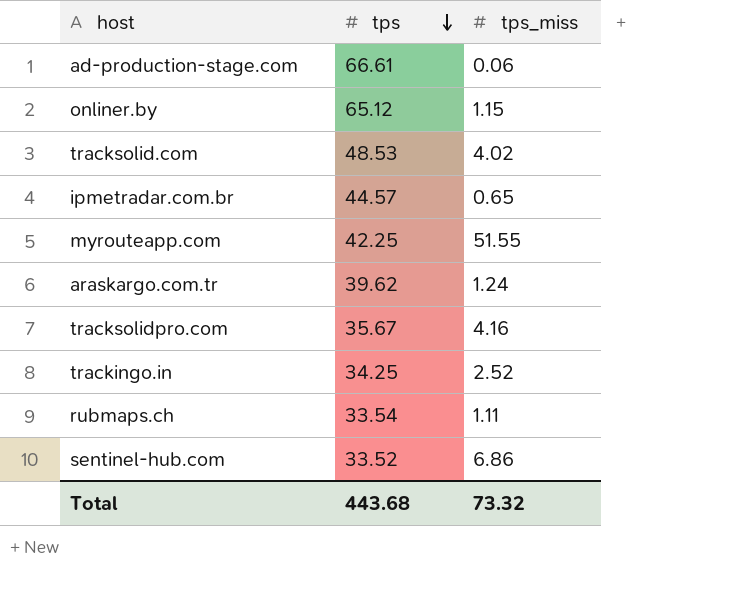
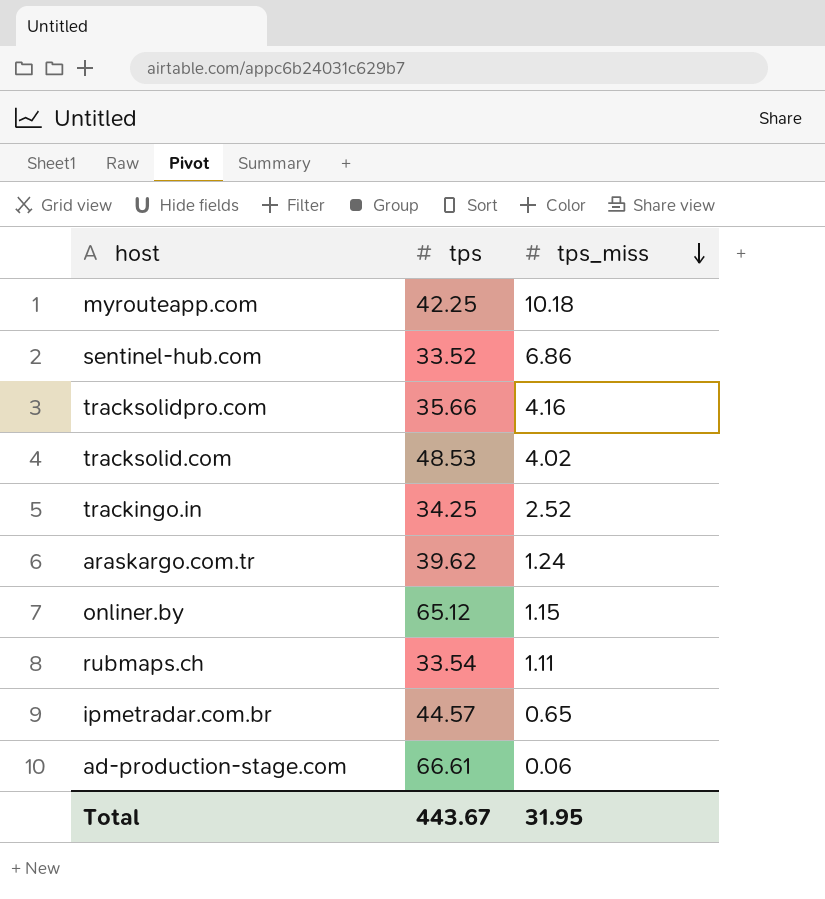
row order: tps descending -> tps_miss descending
myrouteapp.com | tps_miss: 51.55 -> 10.18
tracksolidpro.com | tps: 35.67 -> 35.66
Total | tps: 443.68 -> 443.67
Total | tps_miss: 73.32 -> 31.95

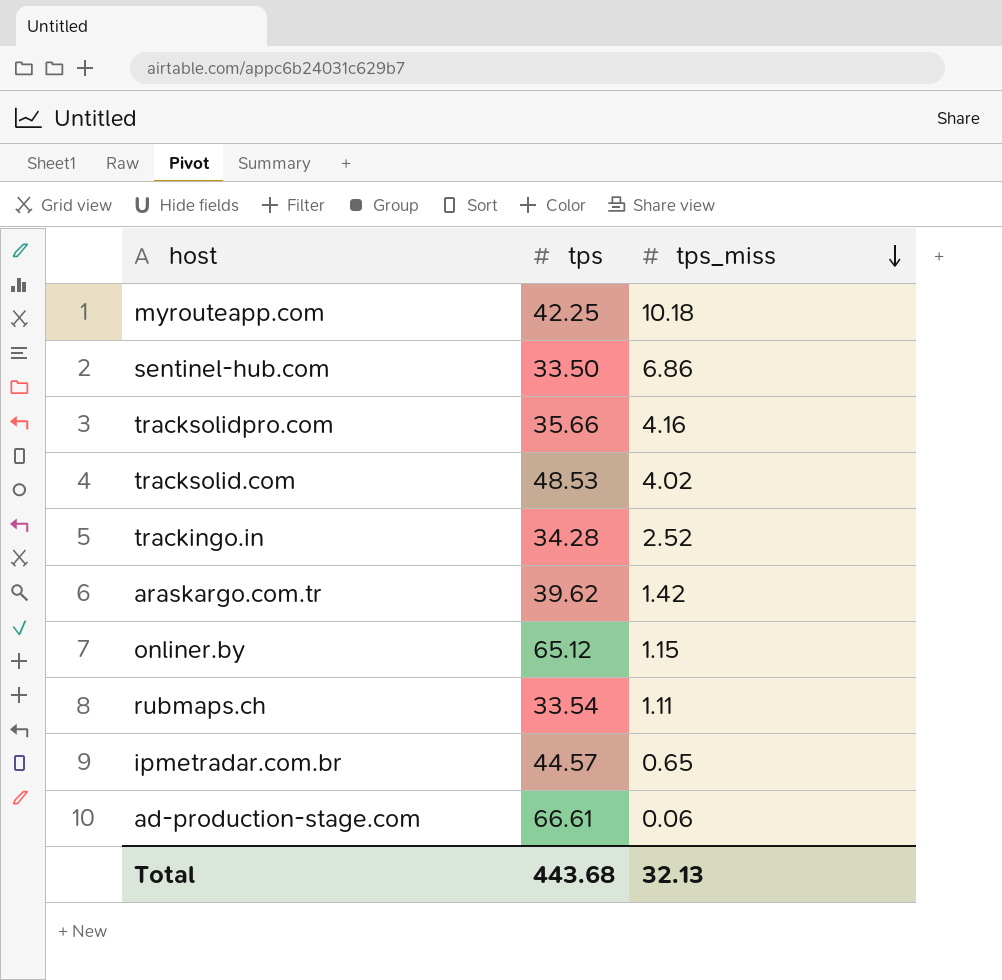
sentinel-hub.com | tps: 33.52 -> 33.50
trackingo.in | tps: 34.25 -> 34.28
araskargo.com.tr | tps_miss: 1.24 -> 1.42
Total | tps: 443.67 -> 443.68
Total | tps_miss: 31.95 -> 32.13

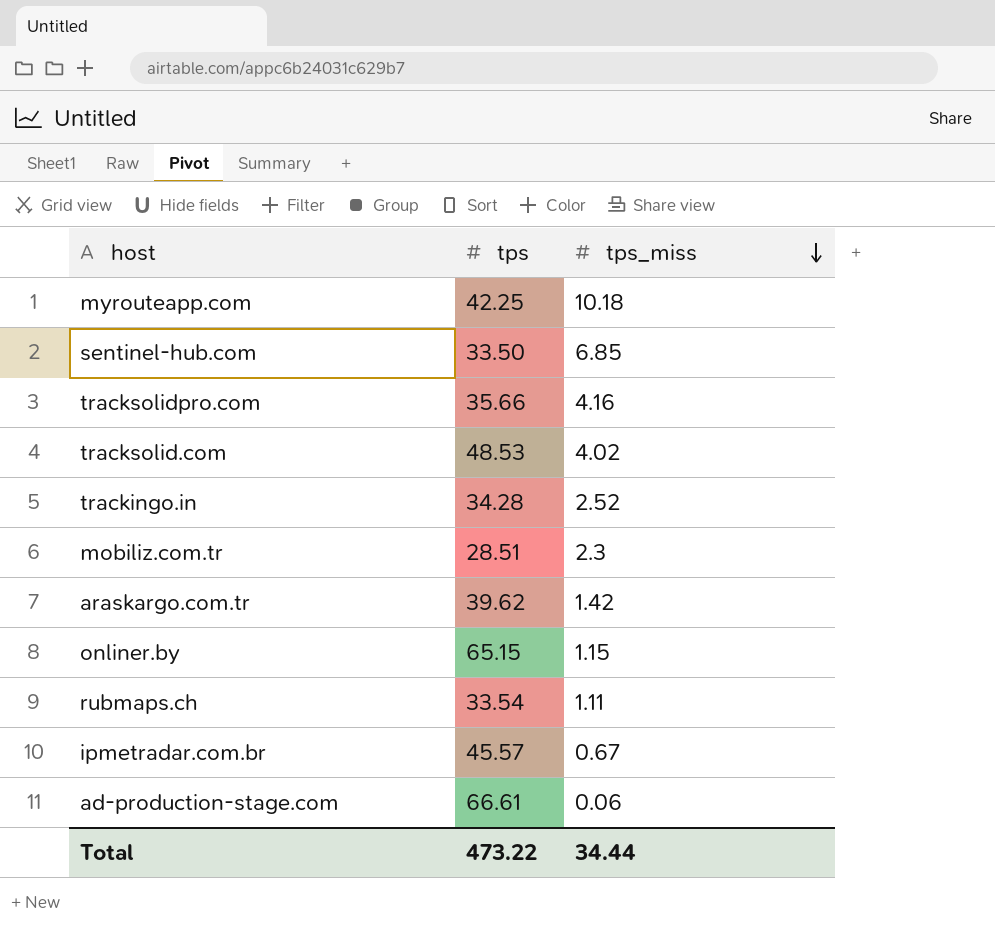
sentinel-hub.com | tps_miss: 6.86 -> 6.85
row mobiliz.com.tr: none -> 28.51 | 2.3
onliner.by | tps: 65.12 -> 65.15
ipmetradar.com.br | tps: 44.57 -> 45.57
ipmetradar.com.br | tps_miss: 0.65 -> 0.67
Total | tps: 443.68 -> 473.22
Total | tps_miss: 32.13 -> 34.44

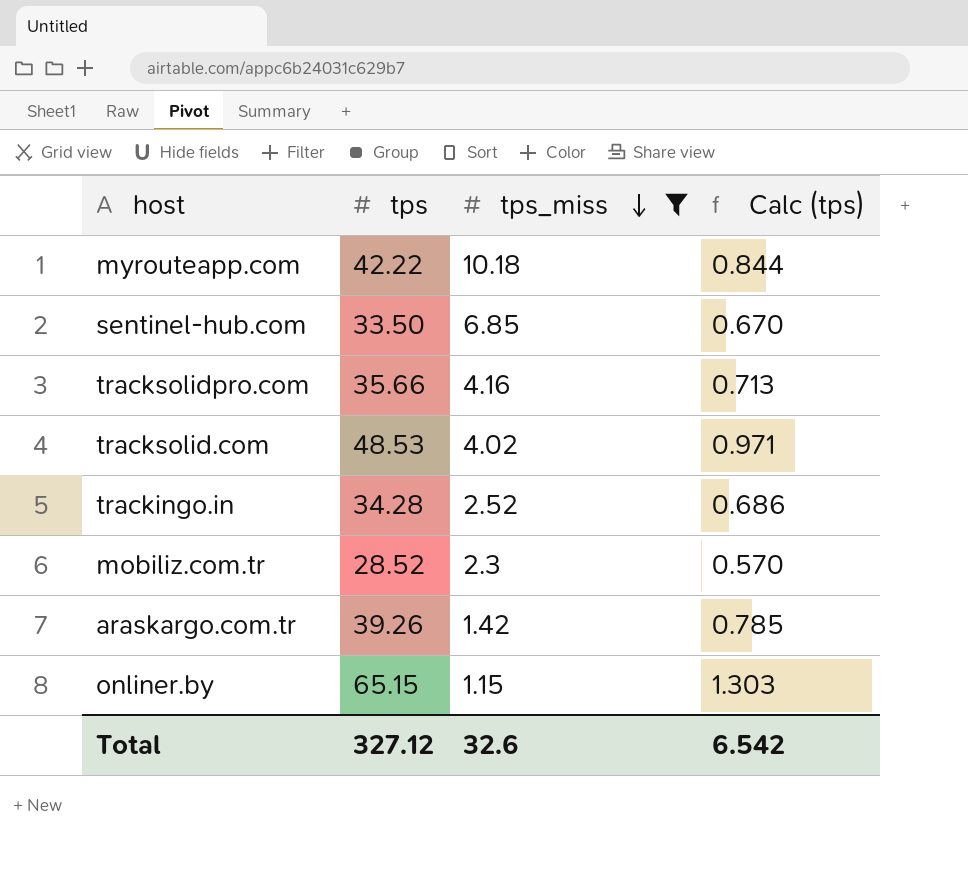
filter: none -> tps_miss >= 1.15
column Calc (tps) | formula: none -> [tps] * 0.02
myrouteapp.com | tps: 42.25 -> 42.22
mobiliz.com.tr | tps: 28.51 -> 28.52
araskargo.com.tr | tps: 39.62 -> 39.26
Total | tps: 473.22 -> 327.12
Total | tps_miss: 34.44 -> 32.6

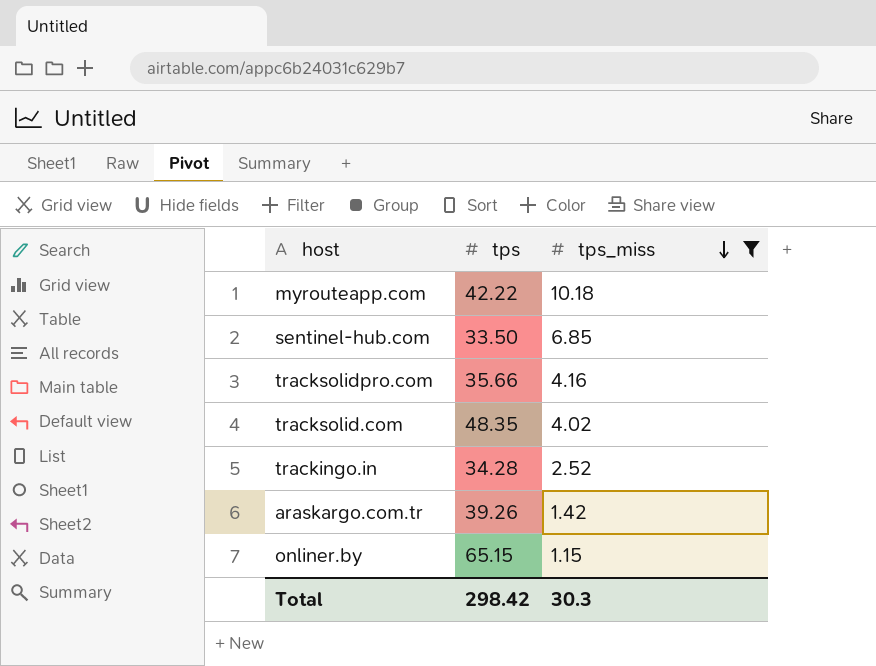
column Calc (tps) | formula: [tps] * 0.02 -> none
row mobiliz.com.tr: 28.52 | 2.3 | 0.570 -> none
tracksolid.com | tps: 48.53 -> 48.35
Total | tps: 327.12 -> 298.42
Total | tps_miss: 32.6 -> 30.3

